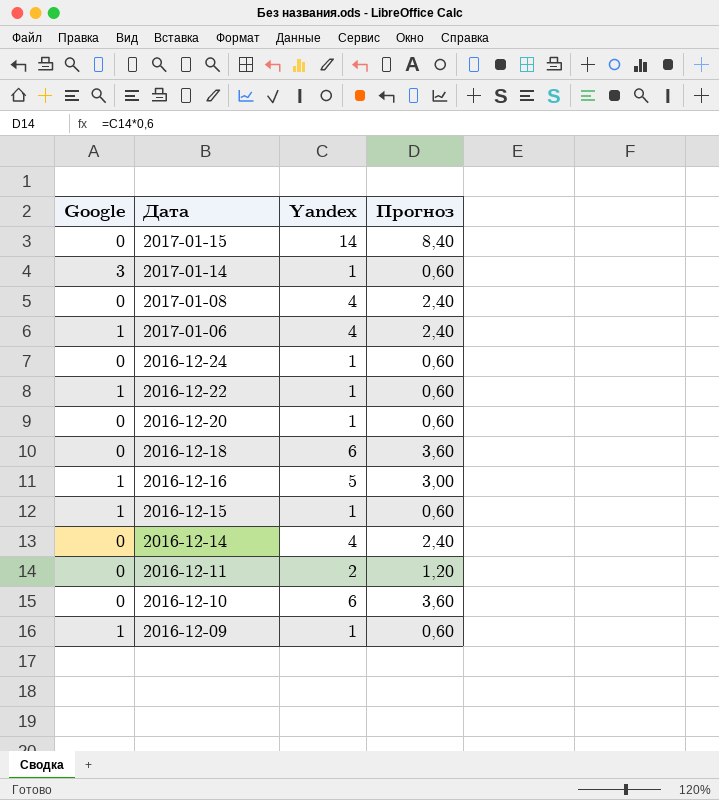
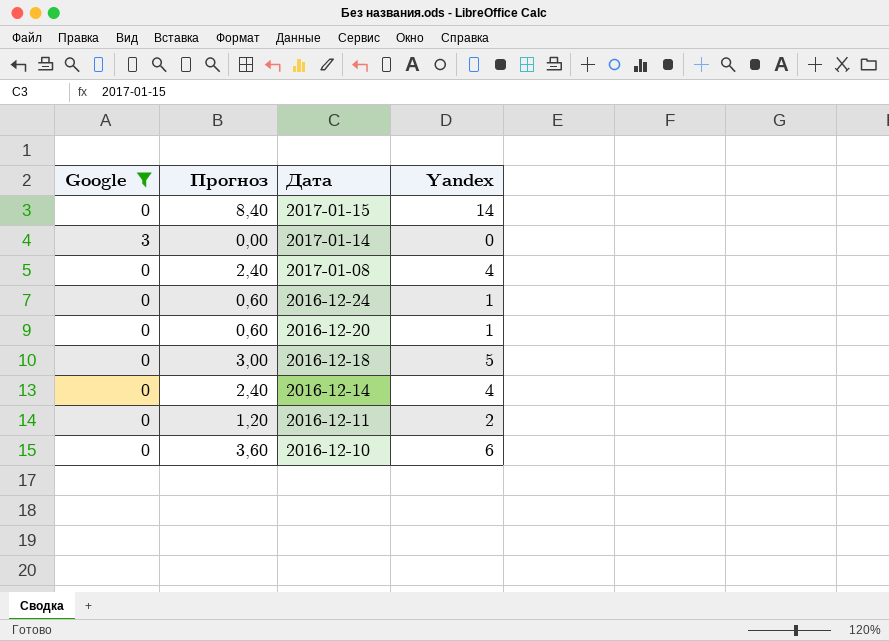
filter: none -> Google != 1
column Прогноз | position: 4 -> 2
2017-01-14 | Прогноз: 0,60 -> 0,00
2017-01-14 | Yandex: 1 -> 0
2016-12-18 | Прогноз: 3,60 -> 3,00
2016-12-18 | Yandex: 6 -> 5

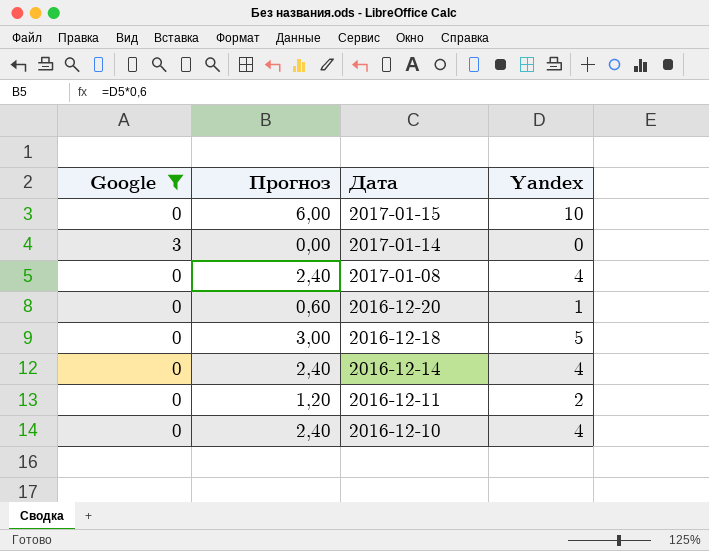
row 2016-12-24: 0 | 0,60 | 1 -> none
2017-01-15 | Прогноз: 8,40 -> 6,00
2017-01-15 | Yandex: 14 -> 10
2016-12-10 | Прогноз: 3,60 -> 2,40
2016-12-10 | Yandex: 6 -> 4

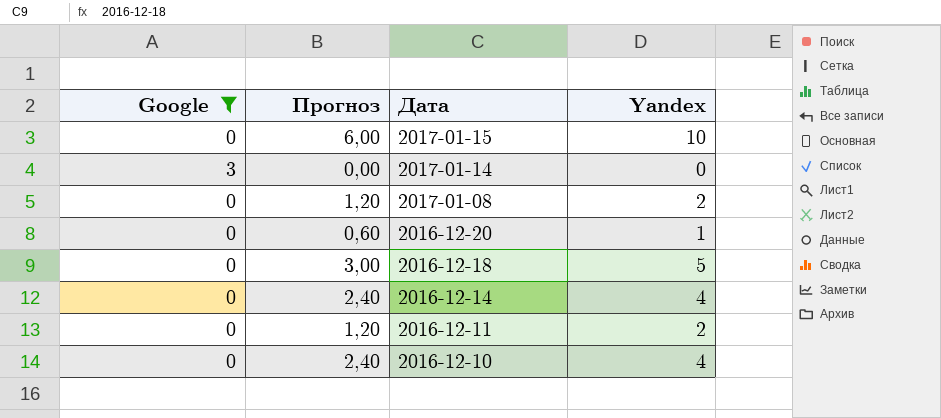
2017-01-08 | Прогноз: 2,40 -> 1,20
2017-01-08 | Yandex: 4 -> 2

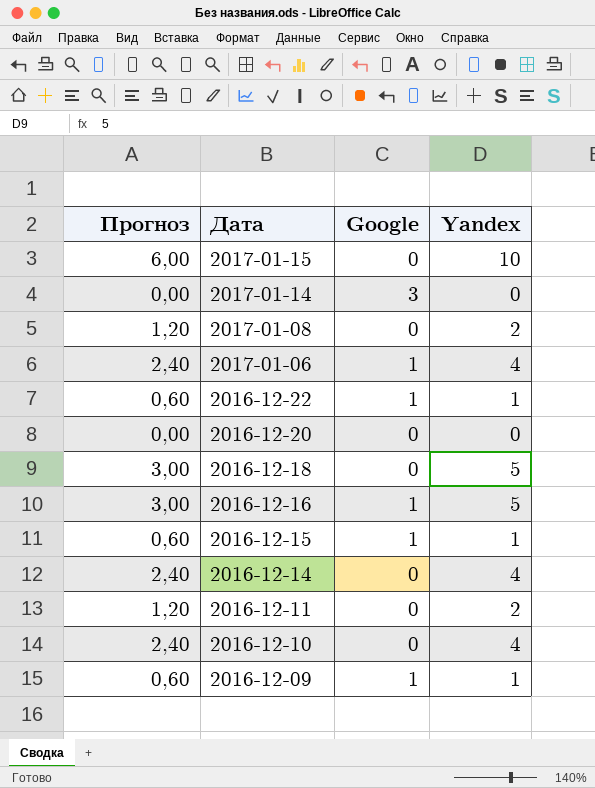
filter: Google != 1 -> none
column Google | position: 1 -> 3
2016-12-20 | Прогноз: 0,60 -> 0,00
2016-12-20 | Yandex: 1 -> 0

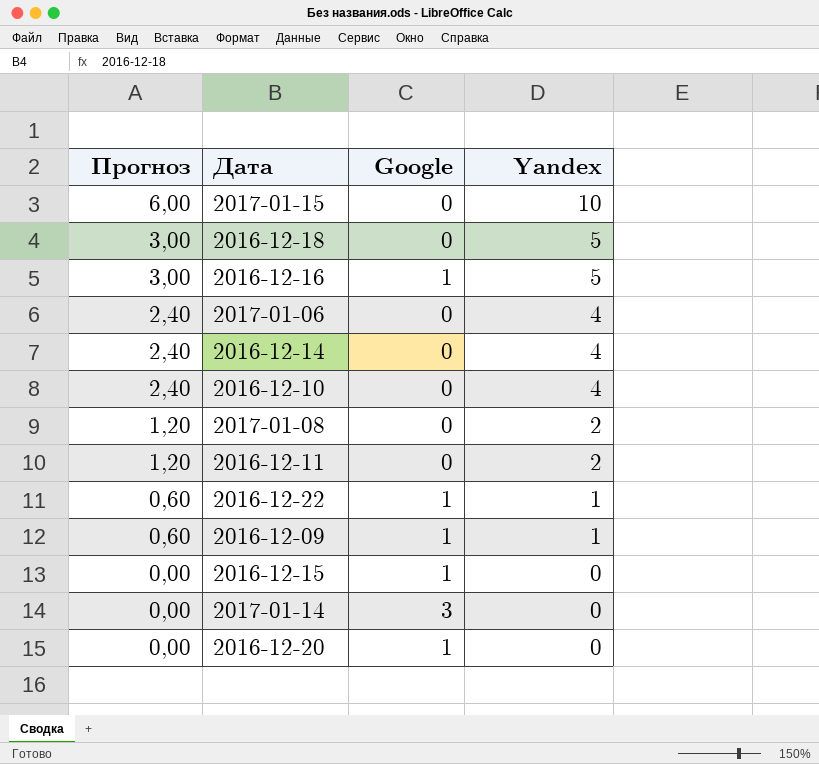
row order: Дата descending -> Прогноз descending
2017-01-06 | Google: 1 -> 0
2016-12-15 | Прогноз: 0,60 -> 0,00
2016-12-15 | Yandex: 1 -> 0
2016-12-20 | Google: 0 -> 1

